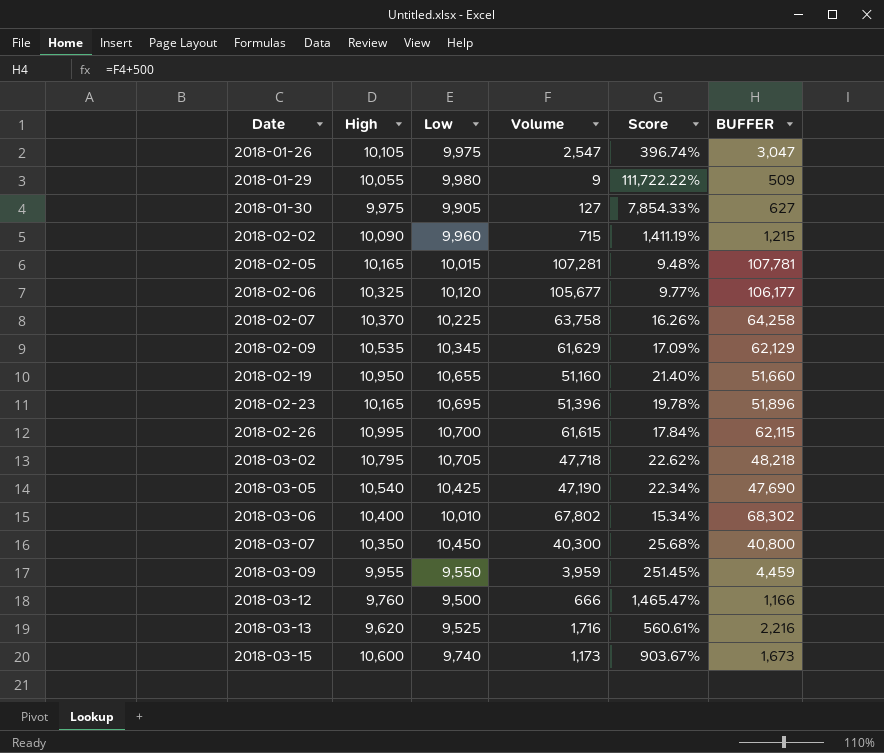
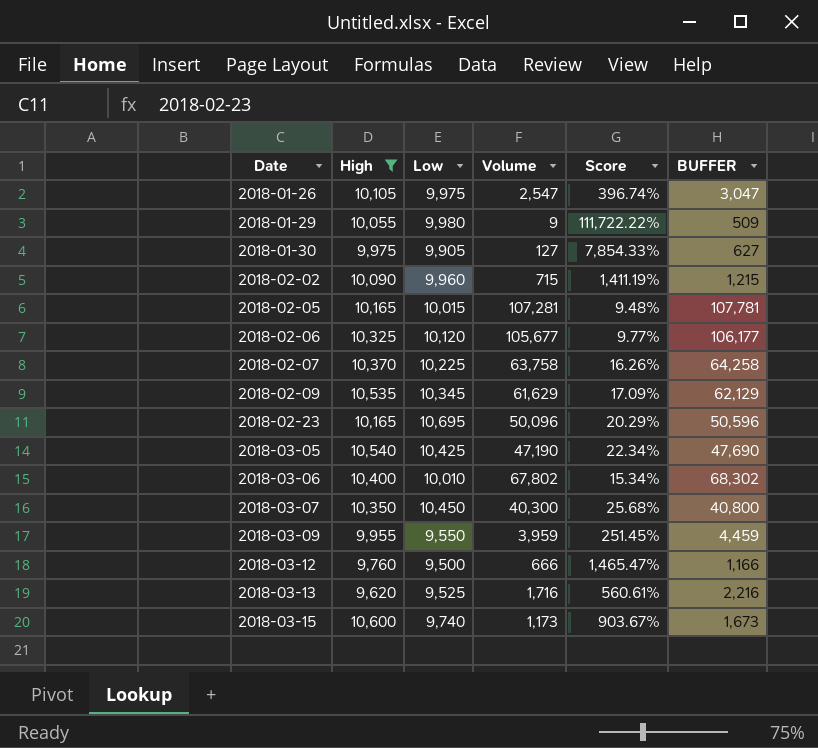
filter: none -> High <= 10,600
2018-02-23 | Volume: 51,396 -> 50,096
2018-02-23 | Score: 19.78% -> 20.29%
2018-02-23 | BUFFER: 51,896 -> 50,596

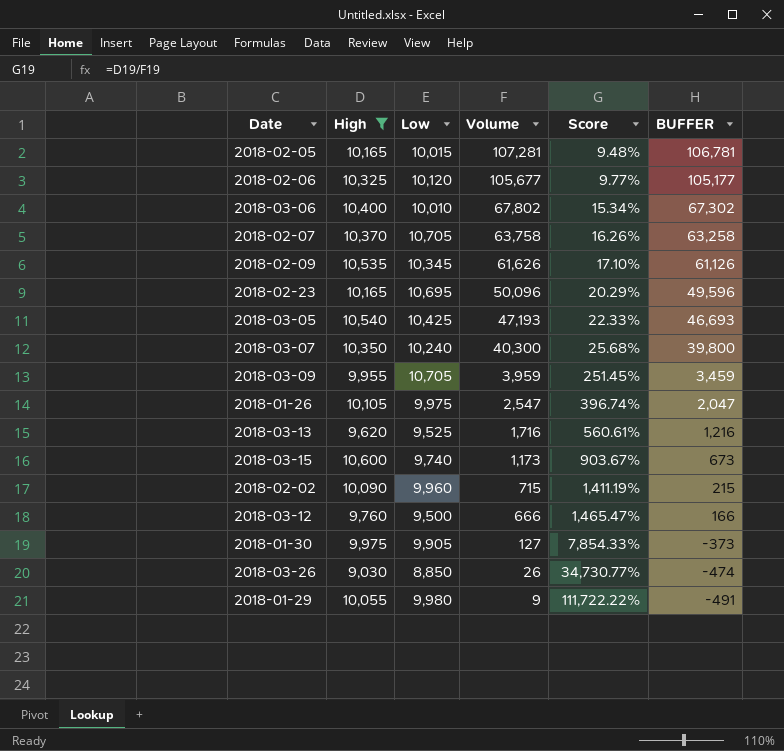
row order: Date ascending -> Volume descending
column BUFFER | formula: [Volume] + 500 -> [Volume] - 500
2018-02-07 | Low: 10,225 -> 10,705
2018-02-09 | Volume: 61,629 -> 61,626
2018-02-09 | Score: 17.09% -> 17.10%
2018-03-05 | Volume: 47,190 -> 47,193
2018-03-05 | Score: 22.34% -> 22.33%
2018-03-07 | Low: 10,450 -> 10,240
2018-03-09 | Low: 9,550 -> 10,705
row 2018-03-26: none -> 9,030 | 8,850 | 26 | 34,730.77% | -474

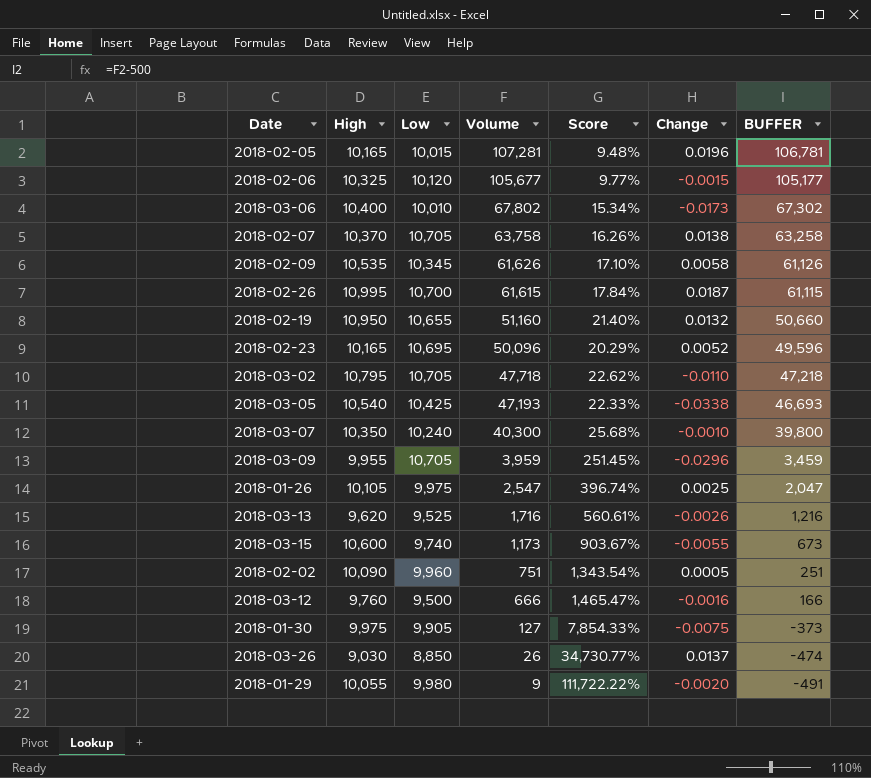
filter: High <= 10,600 -> none
column Change | position: none -> 6
2018-02-02 | Volume: 715 -> 751
2018-02-02 | Score: 1,411.19% -> 1,343.54%
2018-02-02 | BUFFER: 215 -> 251

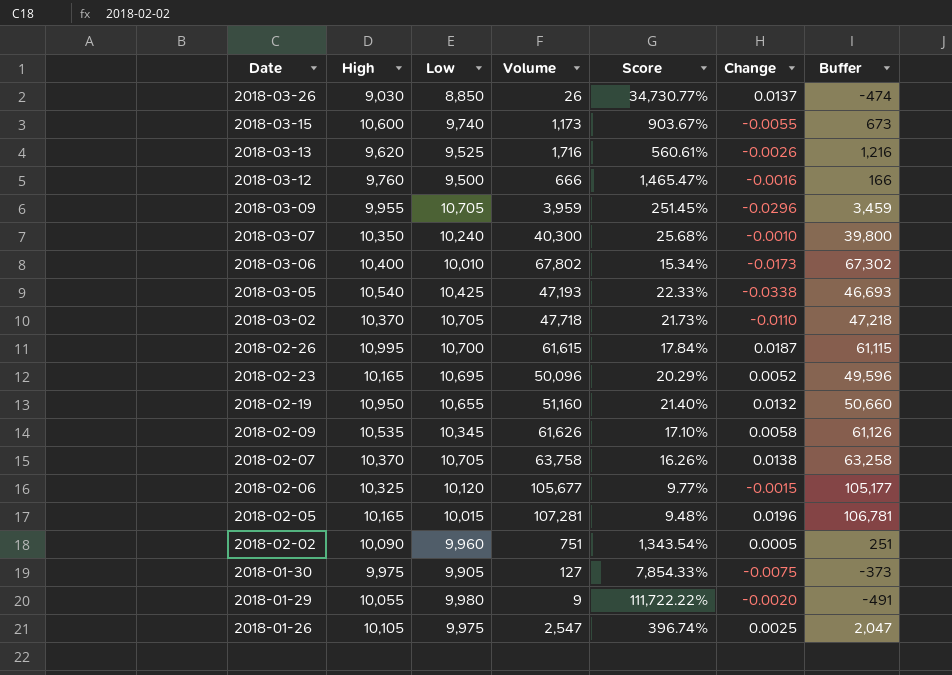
row order: Volume descending -> Date descending
column name: BUFFER -> Buffer
2018-03-02 | High: 10,795 -> 10,370
2018-03-02 | Score: 22.62% -> 21.73%

